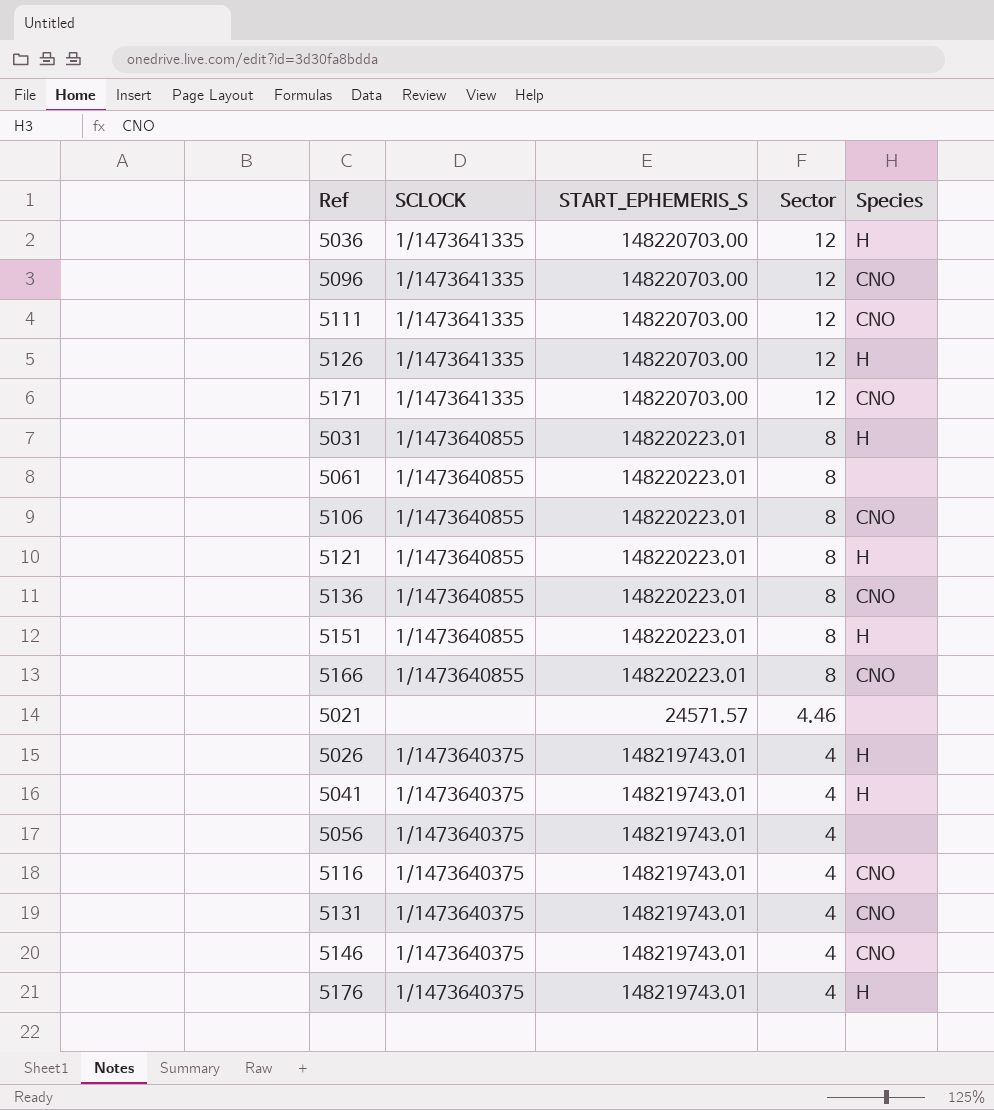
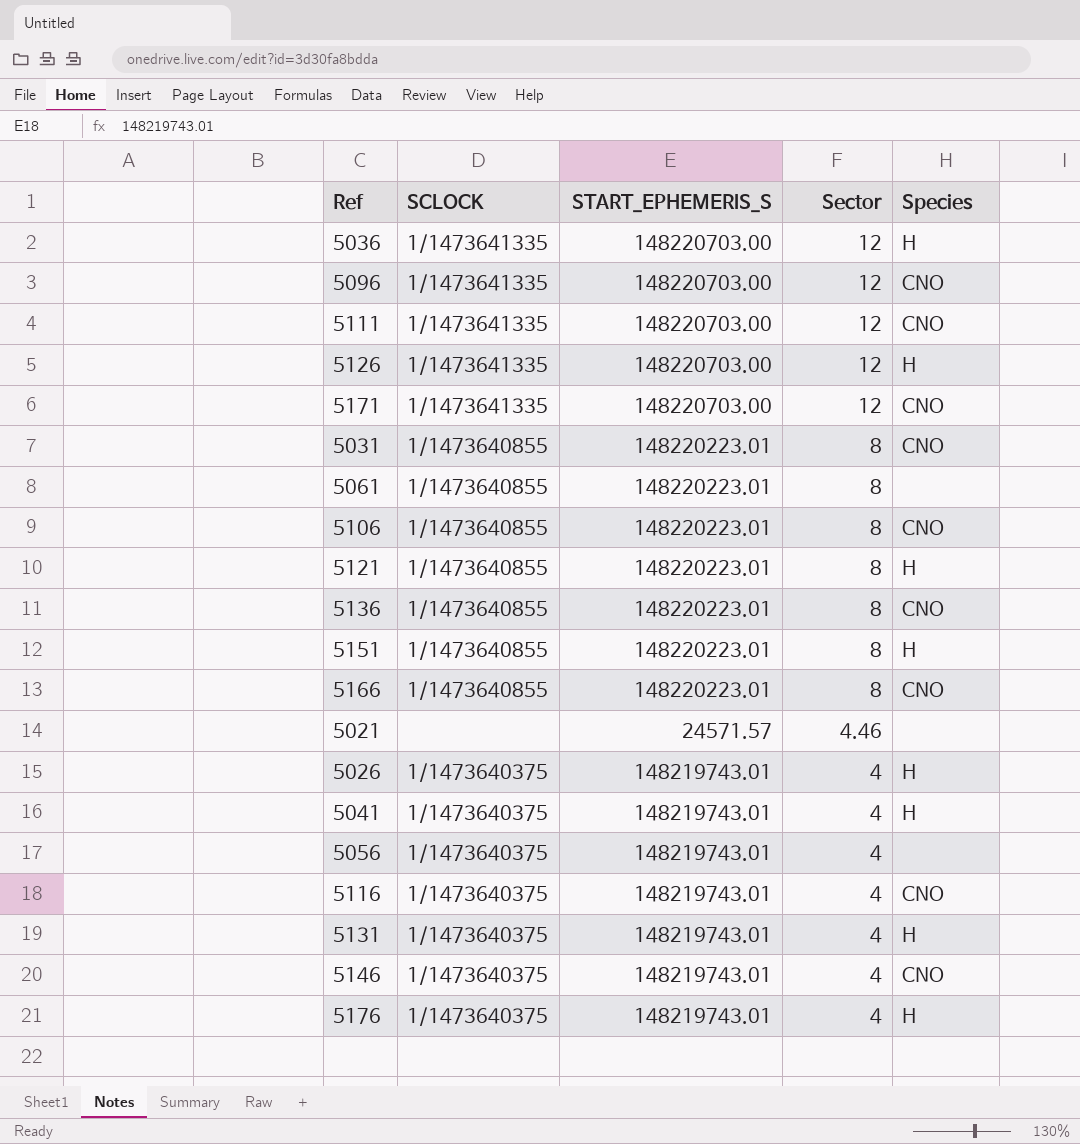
5031 | Species: H -> CNO
5131 | Species: CNO -> H

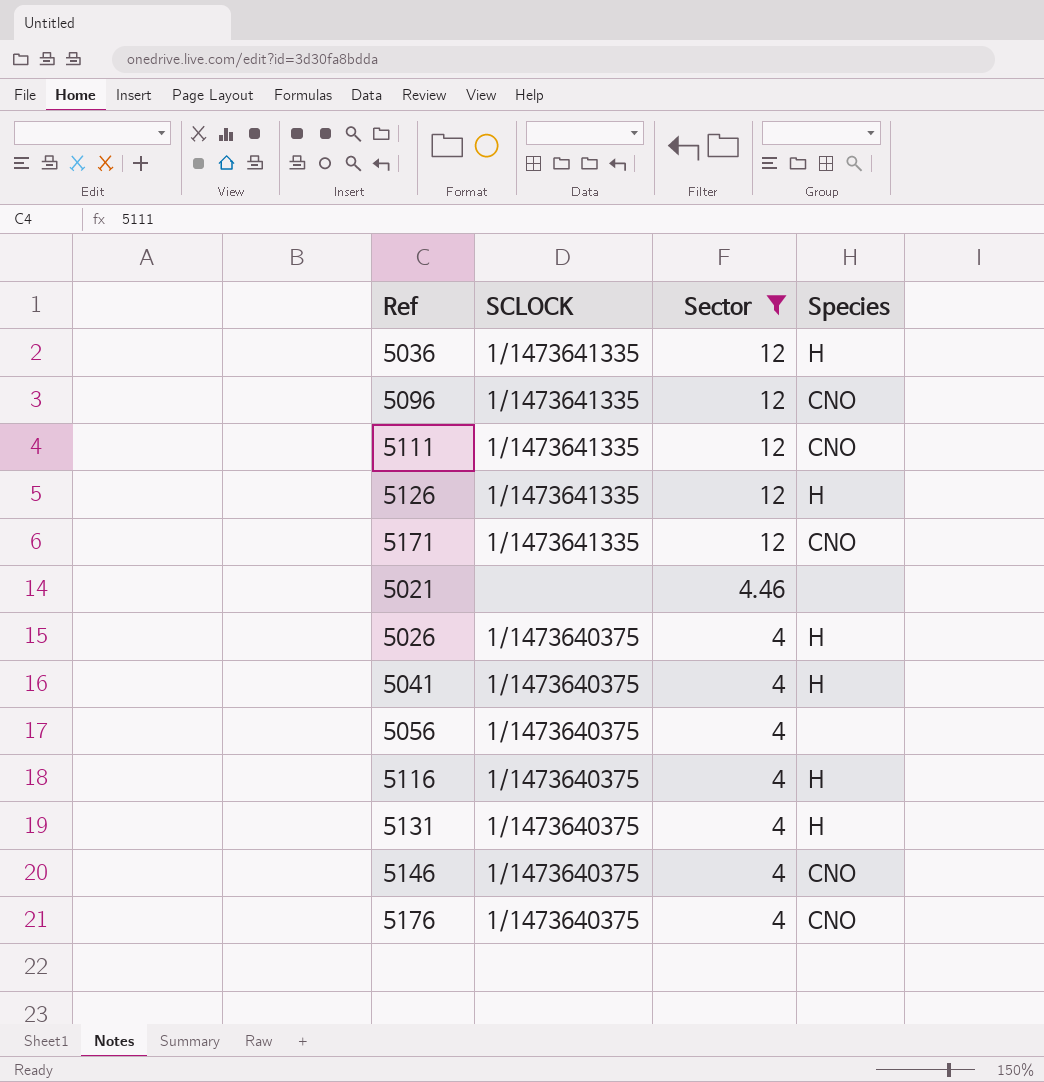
filter: none -> Sector != 8
column START_EPHEMERIS_S | position: 3 -> none
5116 | Species: CNO -> H
5176 | Species: H -> CNO

